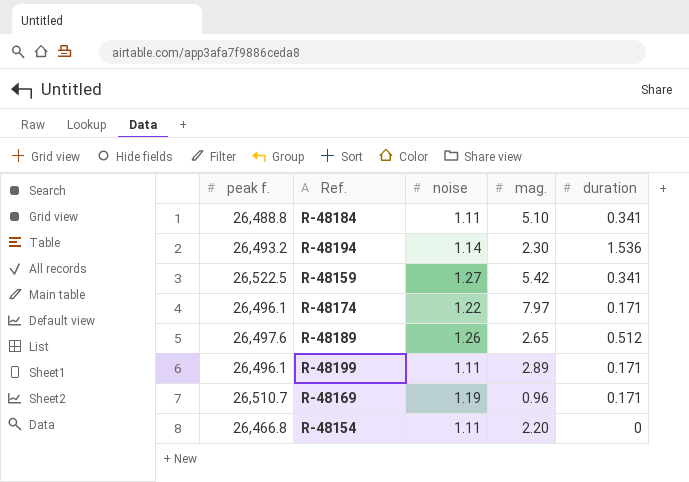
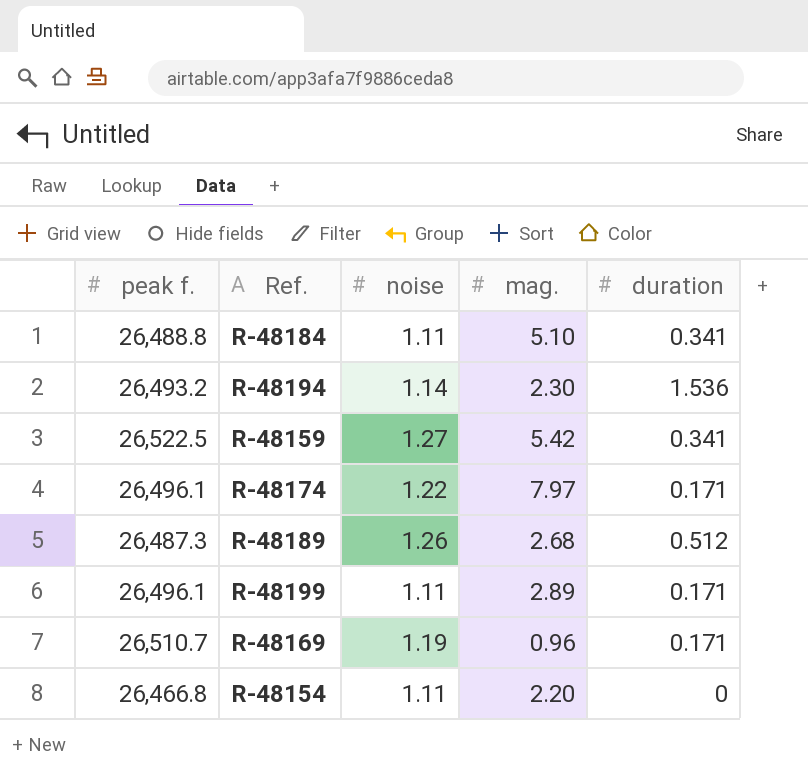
R-48189 | peak f.: 26,497.6 -> 26,487.3
R-48189 | mag.: 2.65 -> 2.68

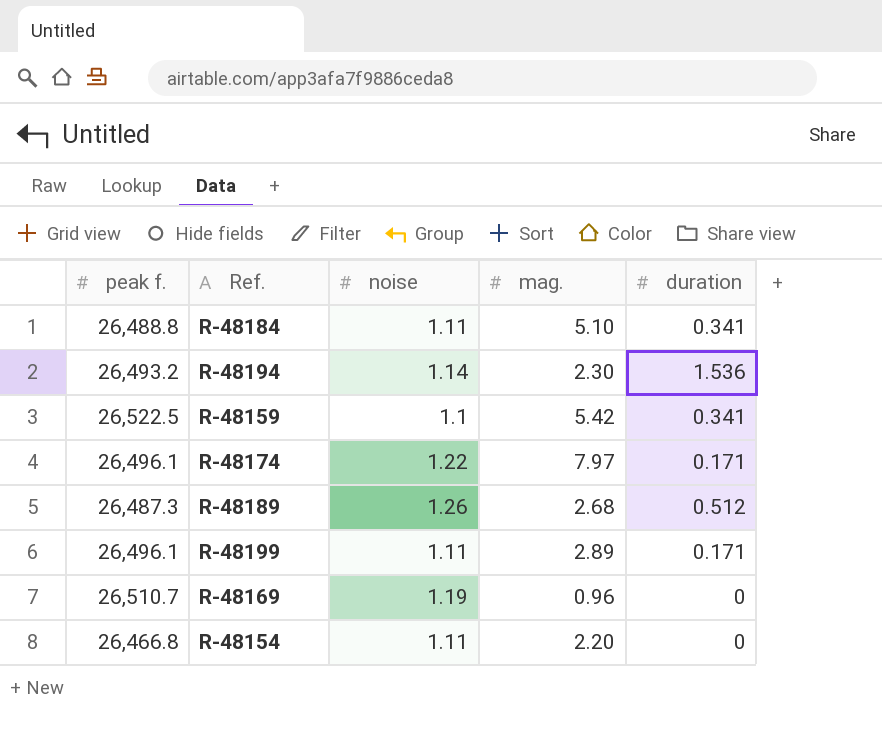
R-48159 | noise: 1.27 -> 1.1
R-48169 | duration: 0.171 -> 0

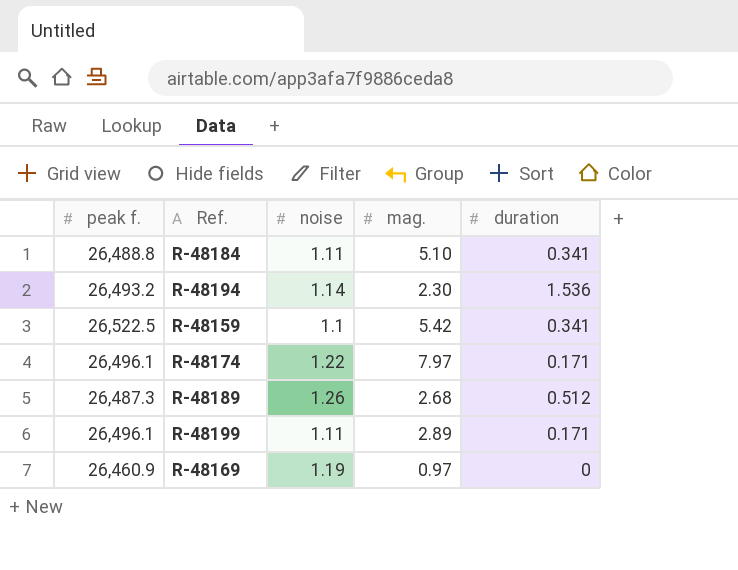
row R-48154: 26,466.8 | 1.11 | 2.20 | 0 -> none
R-48169 | peak f.: 26,510.7 -> 26,460.9
R-48169 | mag.: 0.96 -> 0.97

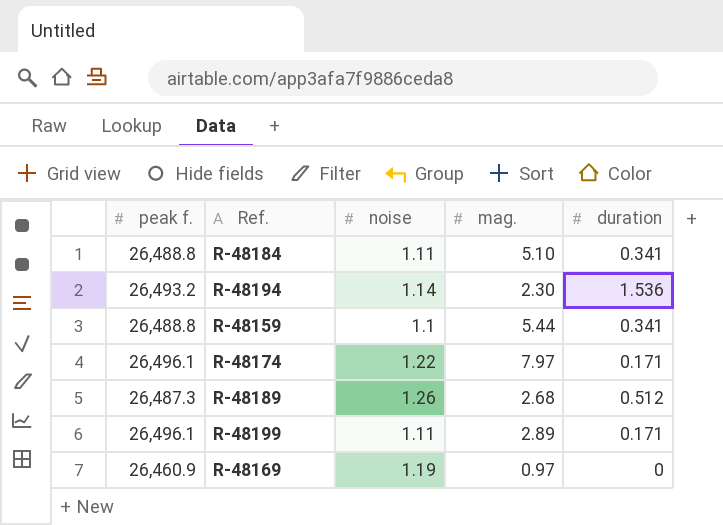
R-48159 | peak f.: 26,522.5 -> 26,488.8
R-48159 | mag.: 5.42 -> 5.44

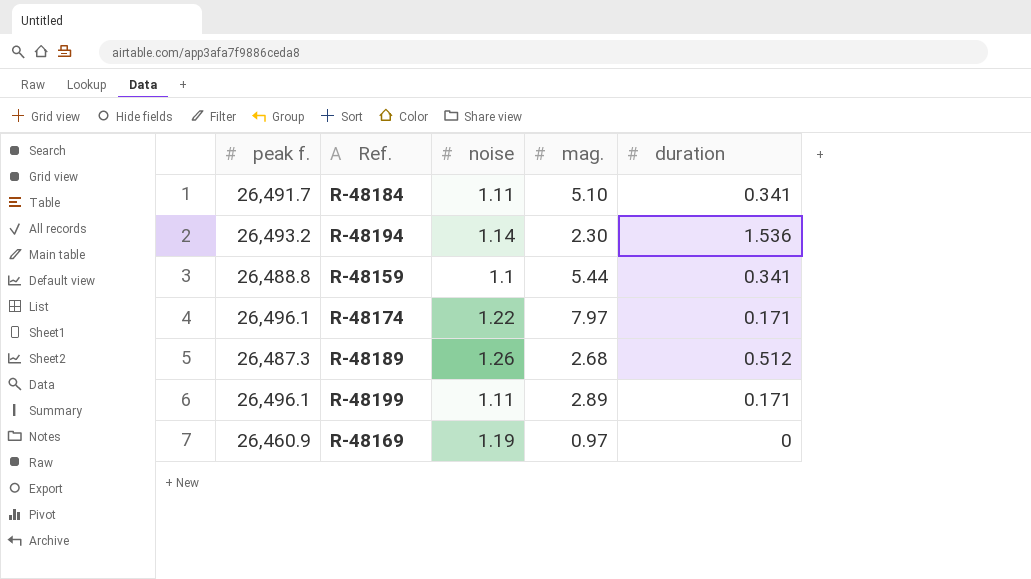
R-48184 | peak f.: 26,488.8 -> 26,491.7

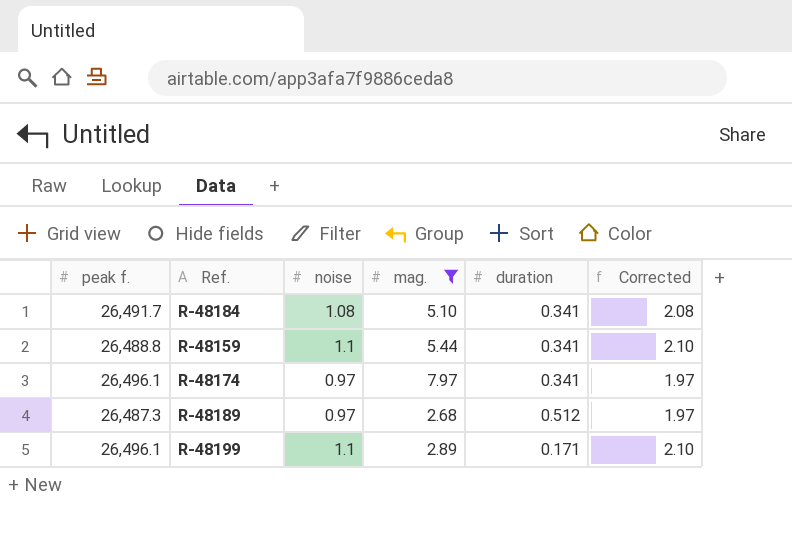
filter: none -> mag. >= 2.68
column Corrected | formula: none -> [noise] + 1
R-48184 | noise: 1.11 -> 1.08
R-48174 | noise: 1.22 -> 0.97
R-48174 | duration: 0.171 -> 0.341
R-48189 | noise: 1.26 -> 0.97
R-48199 | noise: 1.11 -> 1.1

